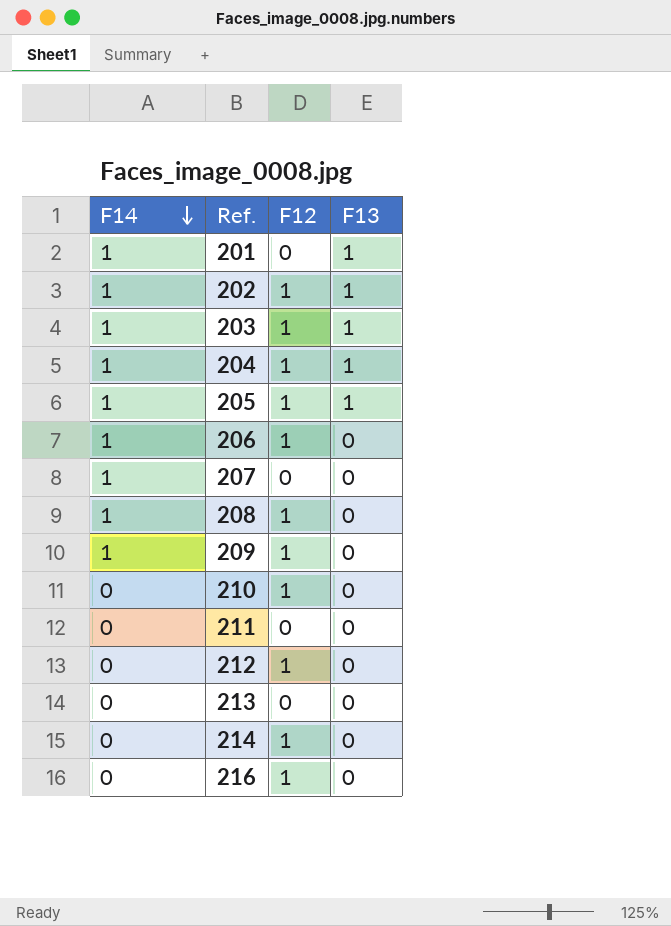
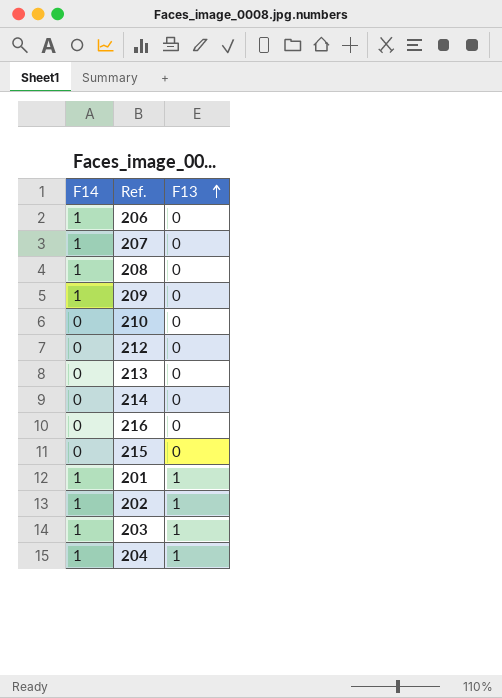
row order: F14 descending -> F13 ascending
column F12 | position: 3 -> none
row 205: 1 | 1 | 1 -> none
row 211: 0 | 0 | 0 -> none
row 215: none -> 0 | 0

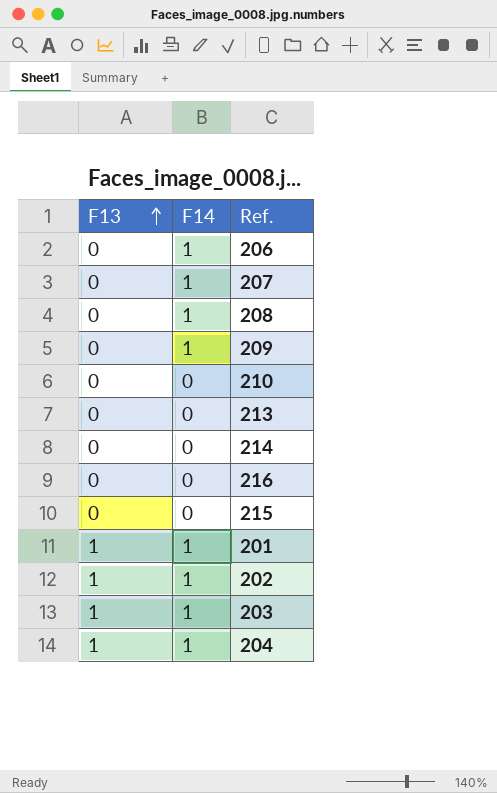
column F13 | position: 3 -> 1
row 212: 0 | 0 -> none

